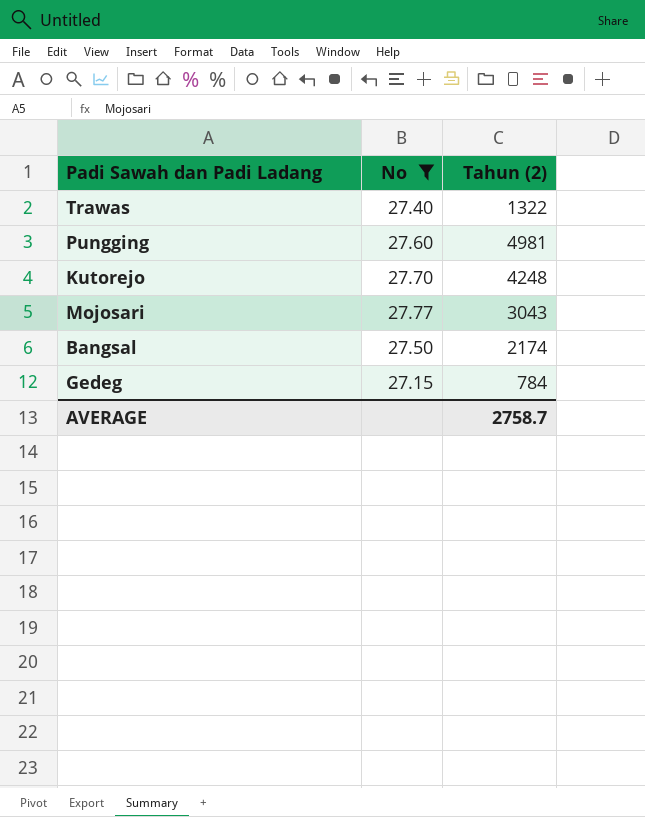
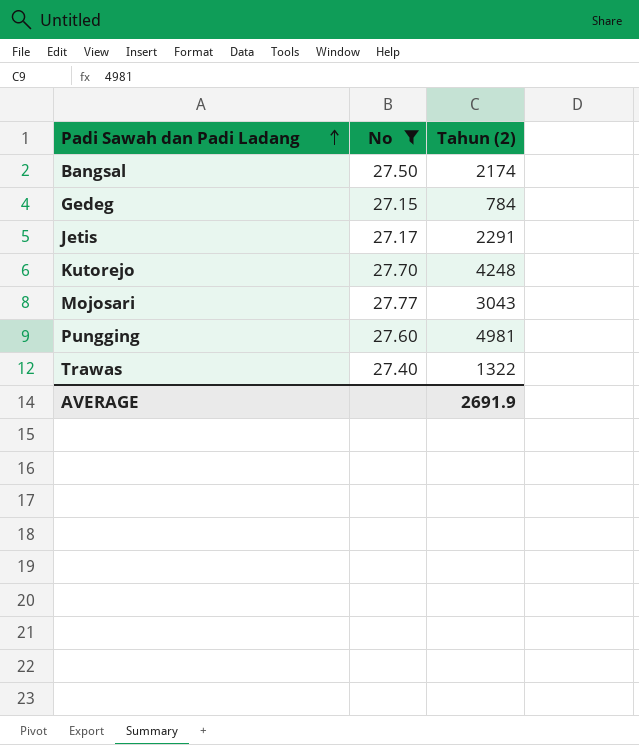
row order: none -> Padi Sawah dan Padi Ladang ascending
row Jetis: none -> 27.17 | 2291
AVERAGE | Tahun (2): 2758.7 -> 2691.9

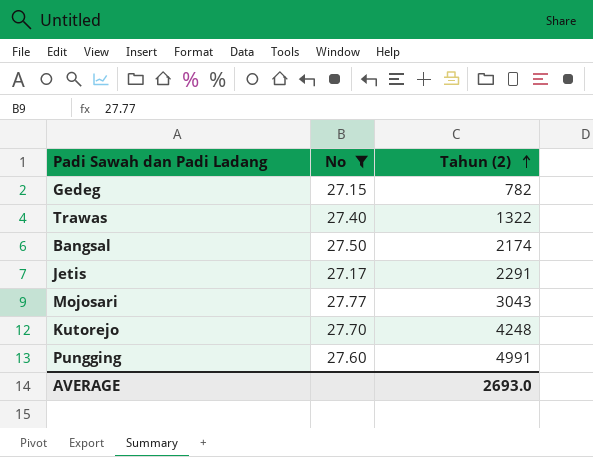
row order: Padi Sawah dan Padi Ladang ascending -> Tahun (2) ascending
Gedeg | Tahun (2): 784 -> 782
Pungging | Tahun (2): 4981 -> 4991
AVERAGE | Tahun (2): 2691.9 -> 2693.0

